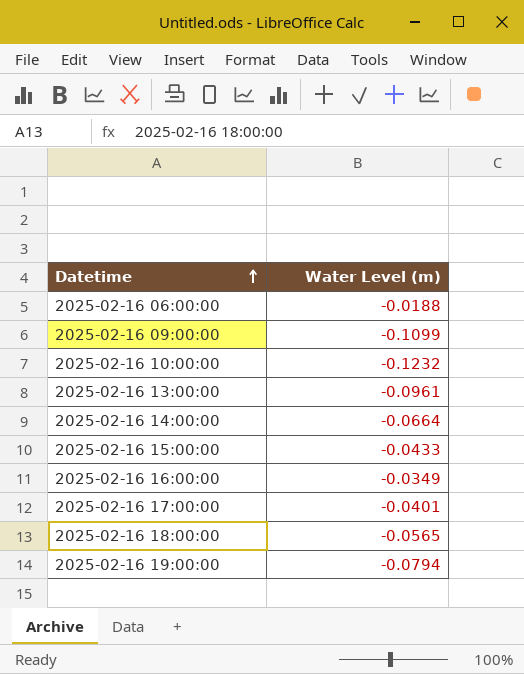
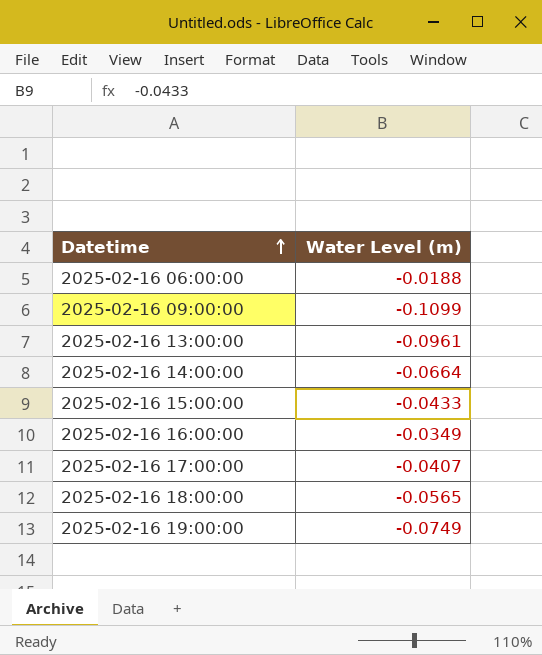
row 2025-02-16 10:00:00: -0.1232 -> none
2025-02-16 17:00:00 | Water Level (m): -0.0401 -> -0.0407
2025-02-16 19:00:00 | Water Level (m): -0.0794 -> -0.0749

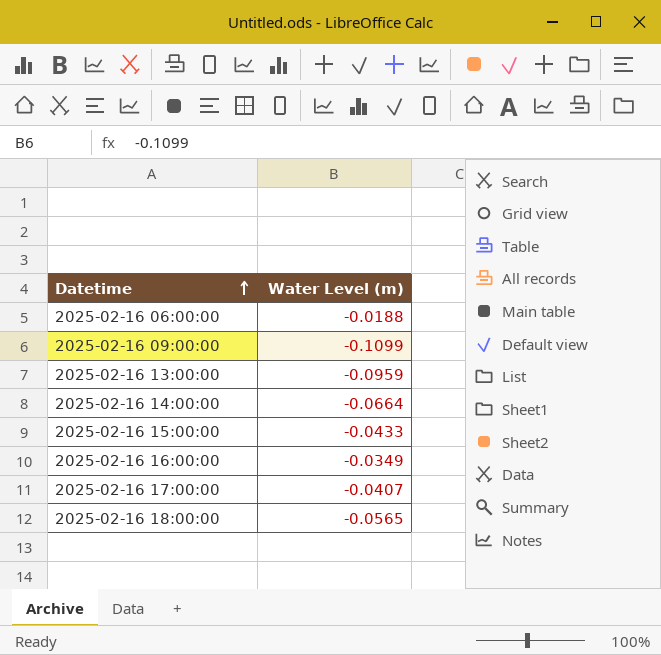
row 2025-02-16 19:00:00: -0.0749 -> none
2025-02-16 13:00:00 | Water Level (m): -0.0961 -> -0.0959

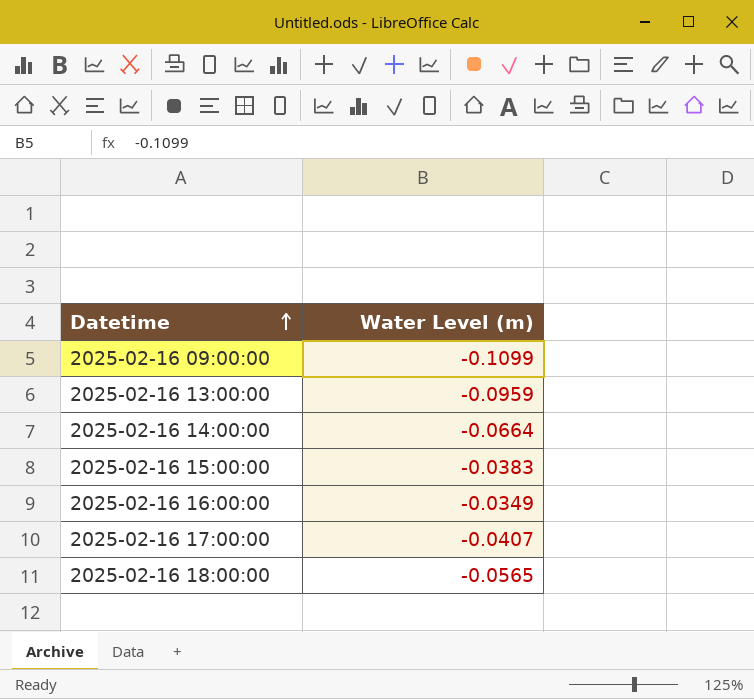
row 2025-02-16 06:00:00: -0.0188 -> none
2025-02-16 15:00:00 | Water Level (m): -0.0433 -> -0.0383

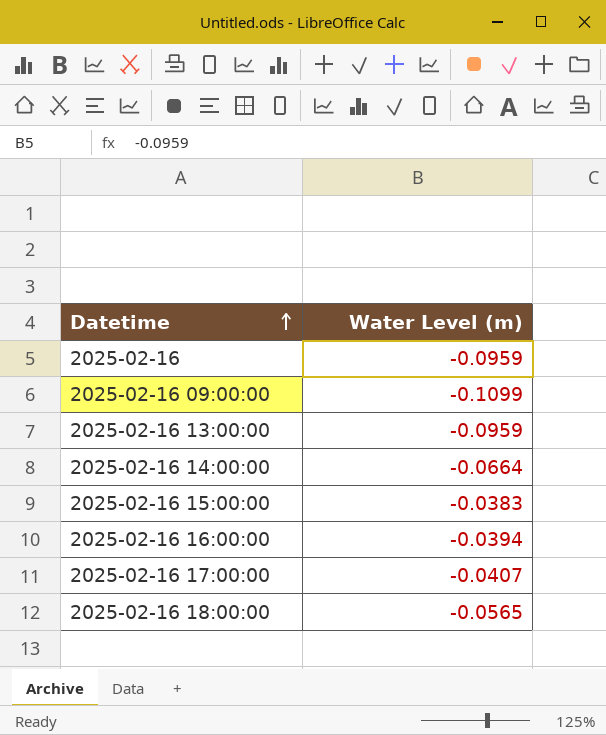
row 2025-02-16: none -> -0.0959
2025-02-16 16:00:00 | Water Level (m): -0.0349 -> -0.0394

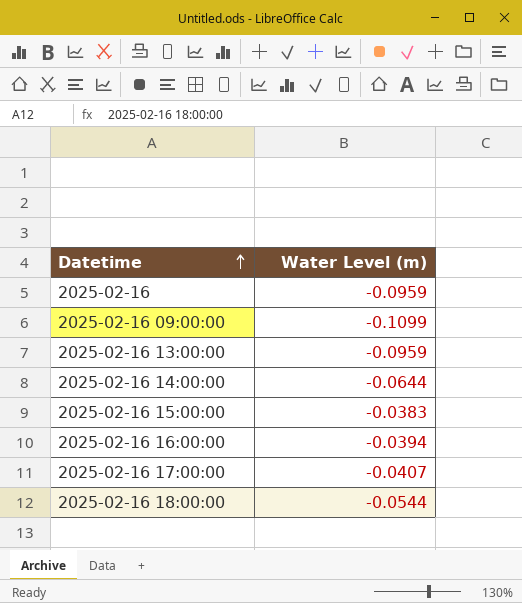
2025-02-16 14:00:00 | Water Level (m): -0.0664 -> -0.0644
2025-02-16 18:00:00 | Water Level (m): -0.0565 -> -0.0544

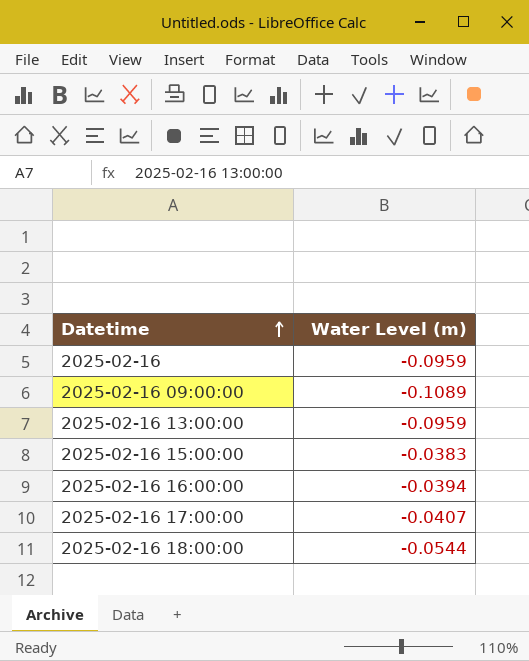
row 2025-02-16 14:00:00: -0.0644 -> none
2025-02-16 09:00:00 | Water Level (m): -0.1099 -> -0.1089

